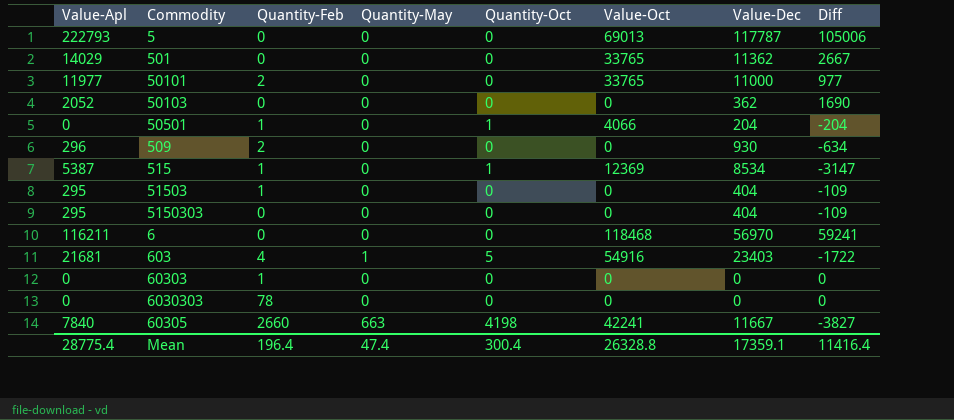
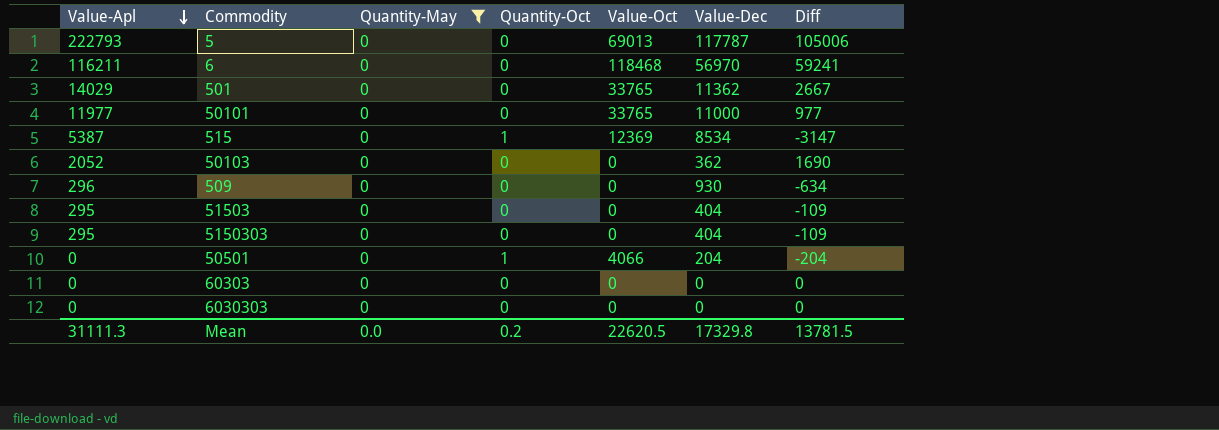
filter: none -> Quantity-May = 0
row order: none -> Value-Apl descending
column Quantity-Feb | position: 3 -> none
Mean | Value-Apl: 28775.4 -> 31111.3
Mean | Quantity-May: 47.4 -> 0.0
Mean | Quantity-Oct: 300.4 -> 0.2
Mean | Value-Oct: 26328.8 -> 22620.5
Mean | Value-Dec: 17359.1 -> 17329.8
Mean | Diff: 11416.4 -> 13781.5

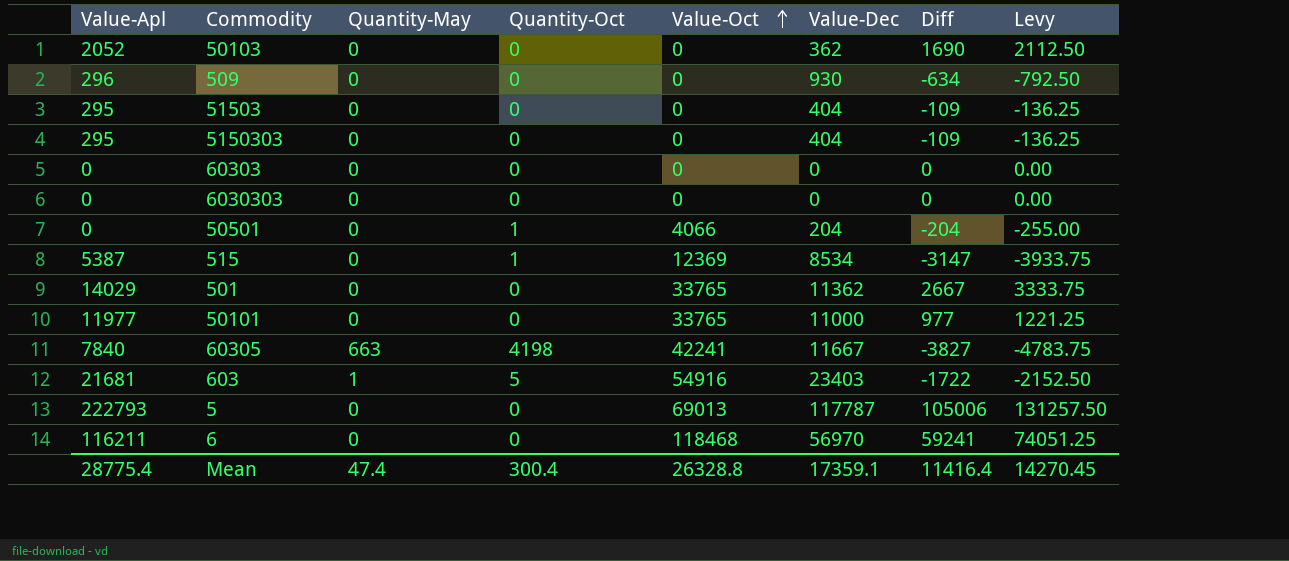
filter: Quantity-May = 0 -> none
row order: Value-Apl descending -> Value-Oct ascending
column Levy | formula: none -> [Diff] * 1.25
Mean | Value-Apl: 31111.3 -> 28775.4
Mean | Quantity-May: 0.0 -> 47.4
Mean | Quantity-Oct: 0.2 -> 300.4
Mean | Value-Oct: 22620.5 -> 26328.8
Mean | Value-Dec: 17329.8 -> 17359.1
Mean | Diff: 13781.5 -> 11416.4

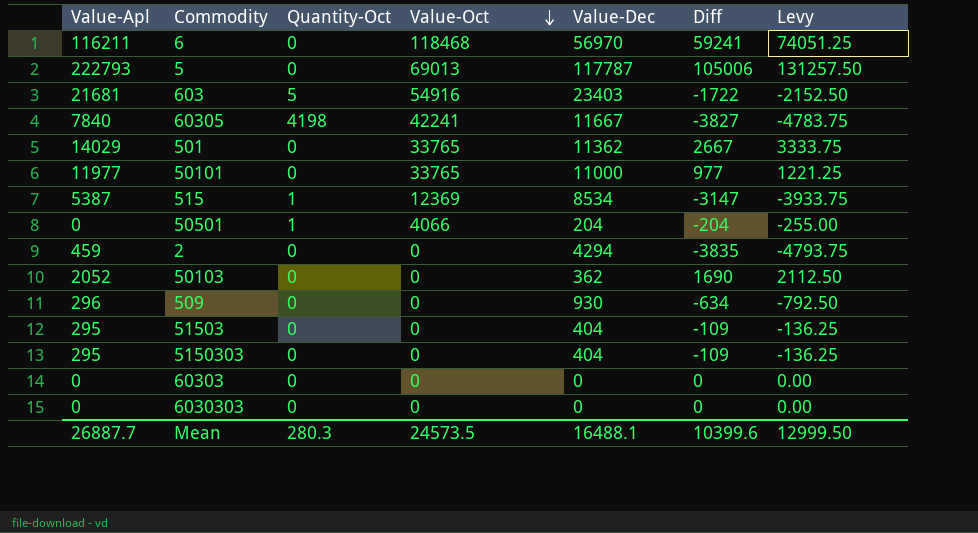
row order: Value-Oct ascending -> Value-Oct descending
column Quantity-May | position: 3 -> none
row 2: none -> 459 | 0 | 0 | 4294 | -3835 | -4793.75
Mean | Value-Apl: 28775.4 -> 26887.7
Mean | Quantity-Oct: 300.4 -> 280.3
Mean | Value-Oct: 26328.8 -> 24573.5
Mean | Value-Dec: 17359.1 -> 16488.1
Mean | Diff: 11416.4 -> 10399.6
Mean | Levy: 14270.45 -> 12999.50

